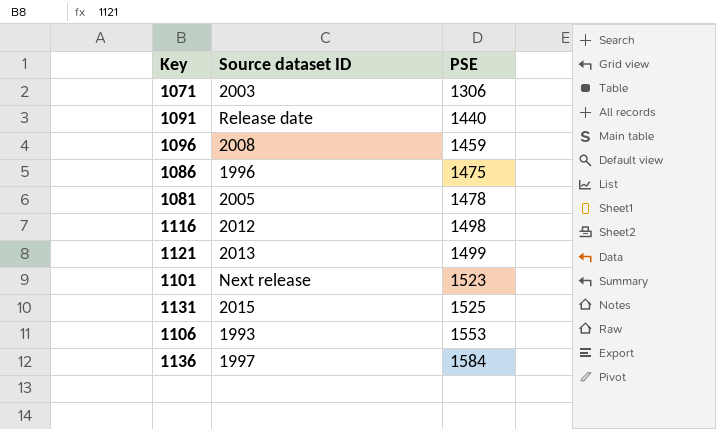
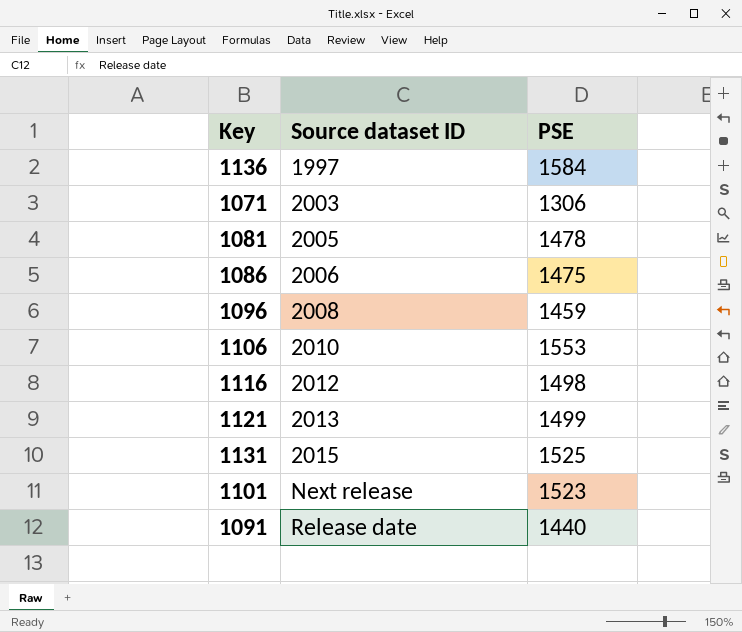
row order: PSE ascending -> Source dataset ID ascending
1086 | Source dataset ID: 1996 -> 2006
1106 | Source dataset ID: 1993 -> 2010

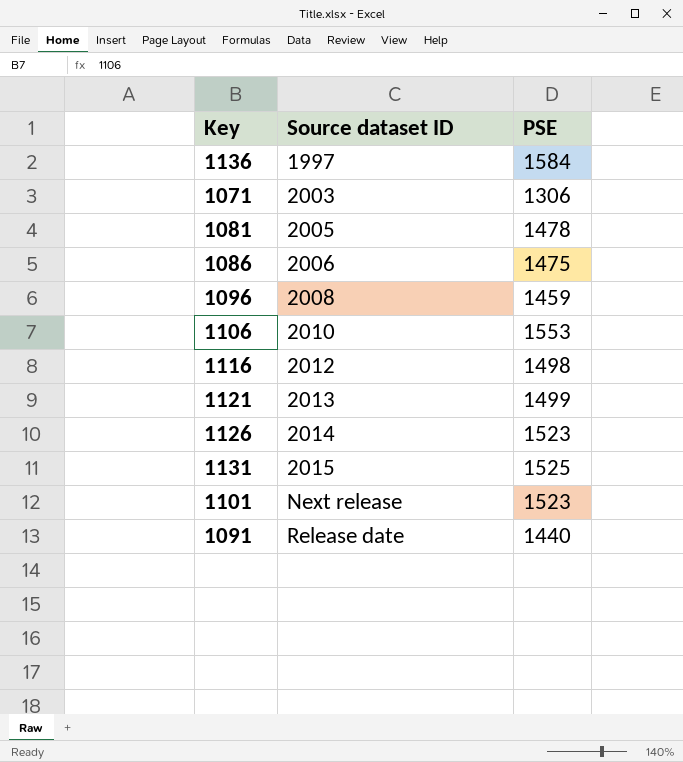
row 1126: none -> 2014 | 1523

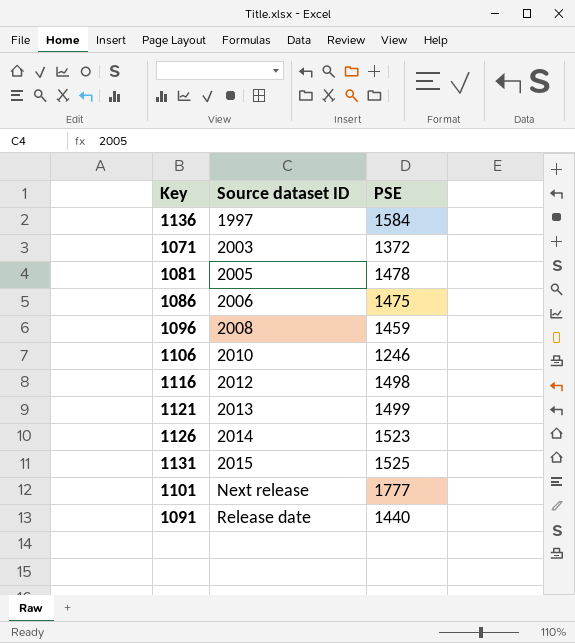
1071 | PSE: 1306 -> 1372
1106 | PSE: 1553 -> 1246
1101 | PSE: 1523 -> 1777

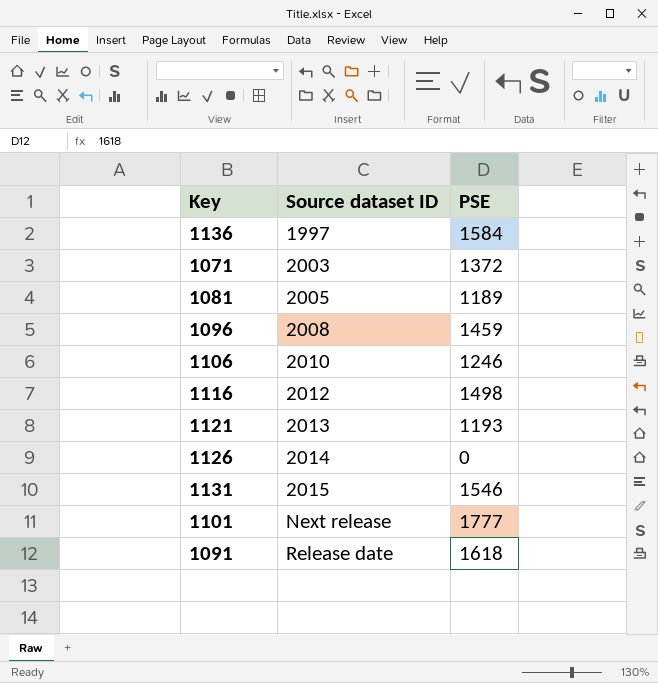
row 1086: 2006 | 1475 -> none
1081 | PSE: 1478 -> 1189
1121 | PSE: 1499 -> 1193
1126 | PSE: 1523 -> 0
1131 | PSE: 1525 -> 1546
1091 | PSE: 1440 -> 1618

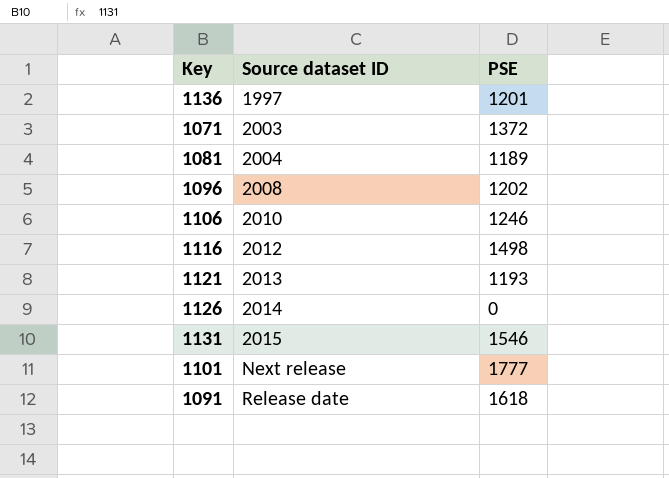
1136 | PSE: 1584 -> 1201
1081 | Source dataset ID: 2005 -> 2004
1096 | PSE: 1459 -> 1202

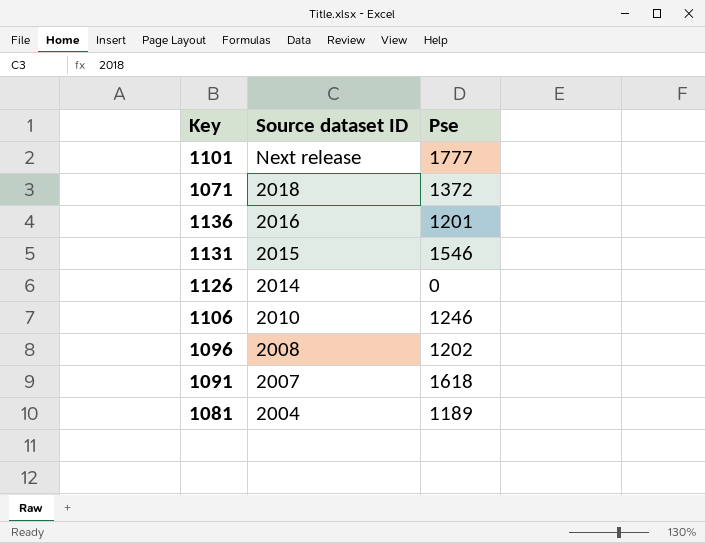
row order: Source dataset ID ascending -> Source dataset ID descending
column name: PSE -> Pse
row 1116: 2012 | 1498 -> none
row 1121: 2013 | 1193 -> none
1071 | Source dataset ID: 2003 -> 2018
1136 | Source dataset ID: 1997 -> 2016
1091 | Source dataset ID: Release date -> 2007

